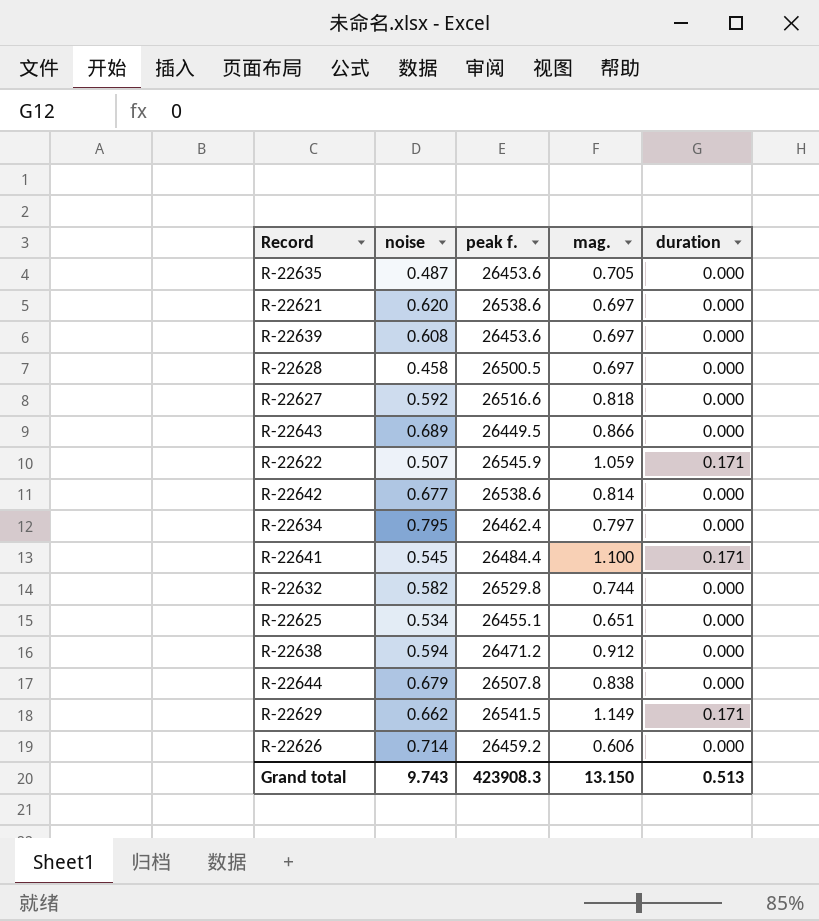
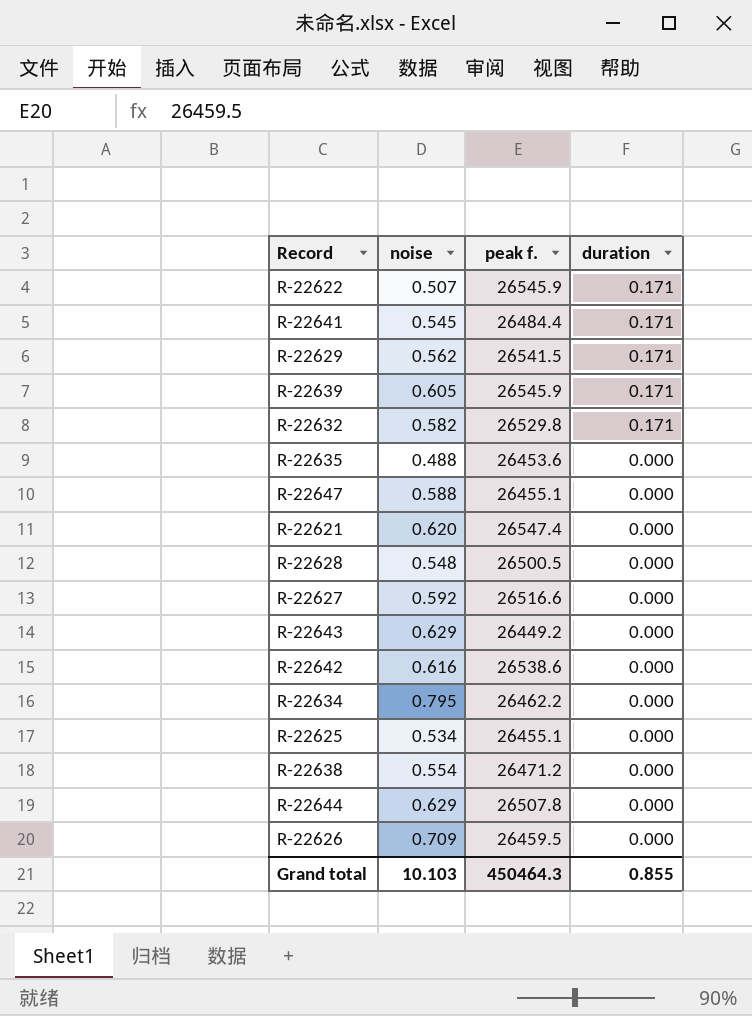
row order: none -> duration descending
column mag. | position: 4 -> none
R-22629 | noise: 0.662 -> 0.562
R-22639 | noise: 0.608 -> 0.605
R-22639 | peak f.: 26453.6 -> 26545.9
R-22639 | duration: 0.000 -> 0.171
R-22632 | duration: 0.000 -> 0.171
R-22635 | noise: 0.487 -> 0.488
row R-22647: none -> 0.588 | 26455.1 | 0.000
R-22621 | peak f.: 26538.6 -> 26547.4
R-22628 | noise: 0.458 -> 0.548
R-22643 | noise: 0.689 -> 0.629
R-22643 | peak f.: 26449.5 -> 26449.2
R-22642 | noise: 0.677 -> 0.616
R-22634 | peak f.: 26462.4 -> 26462.2
R-22638 | noise: 0.594 -> 0.554
R-22644 | noise: 0.679 -> 0.629
R-22626 | noise: 0.714 -> 0.709
R-22626 | peak f.: 26459.2 -> 26459.5
Grand total | noise: 9.743 -> 10.103
Grand total | peak f.: 423908.3 -> 450464.3
Grand total | duration: 0.513 -> 0.855

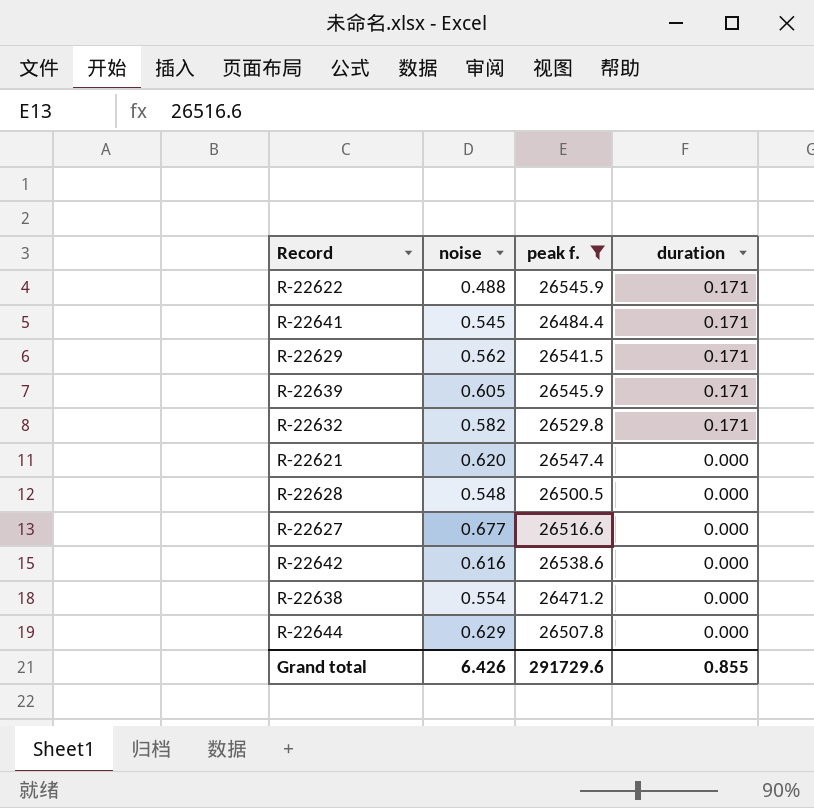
filter: none -> peak f. >= 26471.2
R-22622 | noise: 0.507 -> 0.488
R-22627 | noise: 0.592 -> 0.677
Grand total | noise: 10.103 -> 6.426
Grand total | peak f.: 450464.3 -> 291729.6

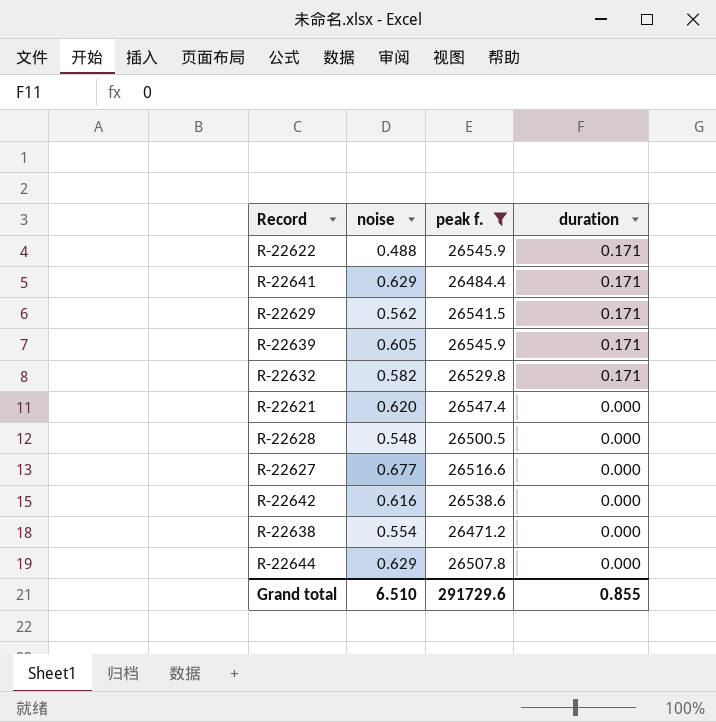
R-22641 | noise: 0.545 -> 0.629
Grand total | noise: 6.426 -> 6.510

